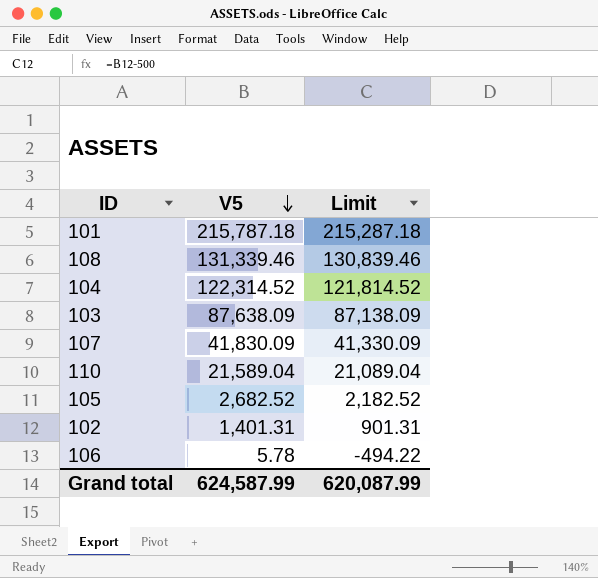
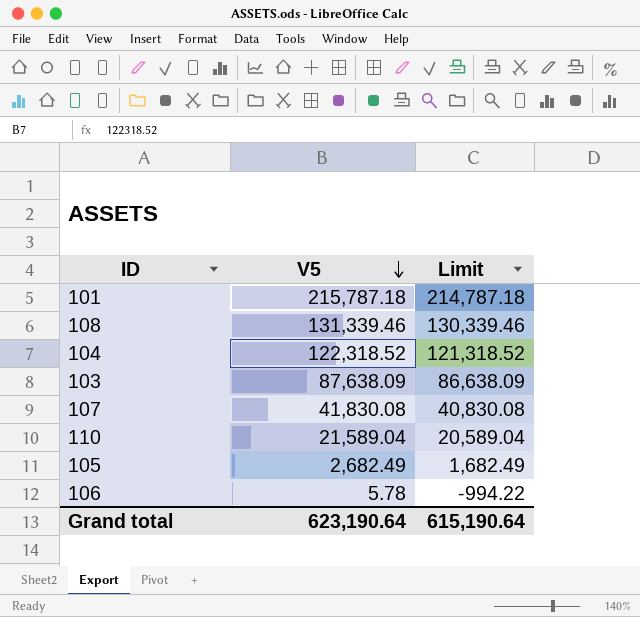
column Limit | formula: [V5] - 500 -> [V5] - 1000
row 102: 1,401.31 | 901.31 -> none
104 | V5: 122,314.52 -> 122,318.52
107 | V5: 41,830.09 -> 41,830.08
105 | V5: 2,682.52 -> 2,682.49
Grand total | V5: 624,587.99 -> 623,190.64
Grand total | Limit: 620,087.99 -> 615,190.64

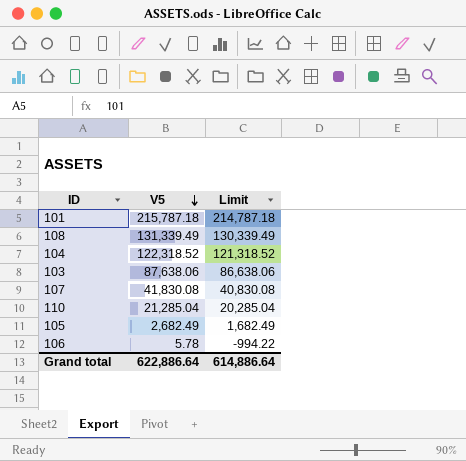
108 | V5: 131,339.46 -> 131,339.49
108 | Limit: 130,339.46 -> 130,339.49
103 | V5: 87,638.09 -> 87,638.06
103 | Limit: 86,638.09 -> 86,638.06
110 | V5: 21,589.04 -> 21,285.04
110 | Limit: 20,589.04 -> 20,285.04
Grand total | V5: 623,190.64 -> 622,886.64
Grand total | Limit: 615,190.64 -> 614,886.64

